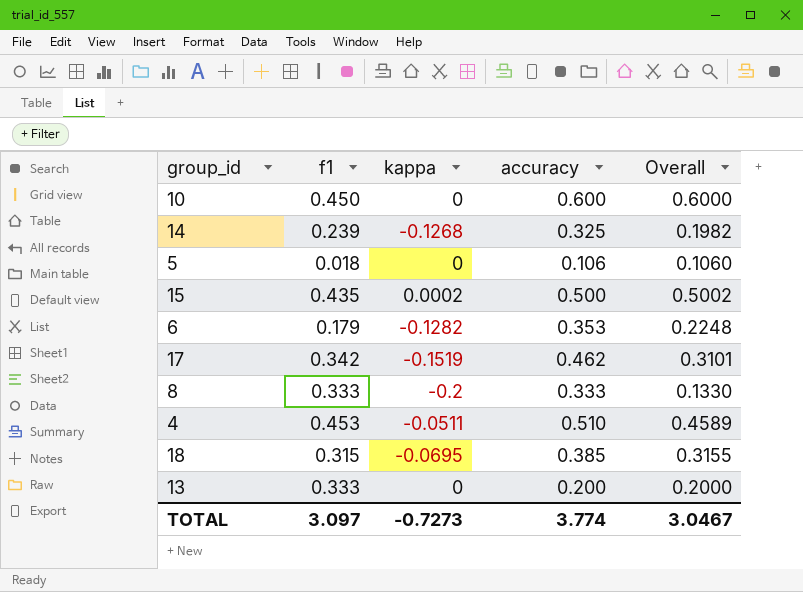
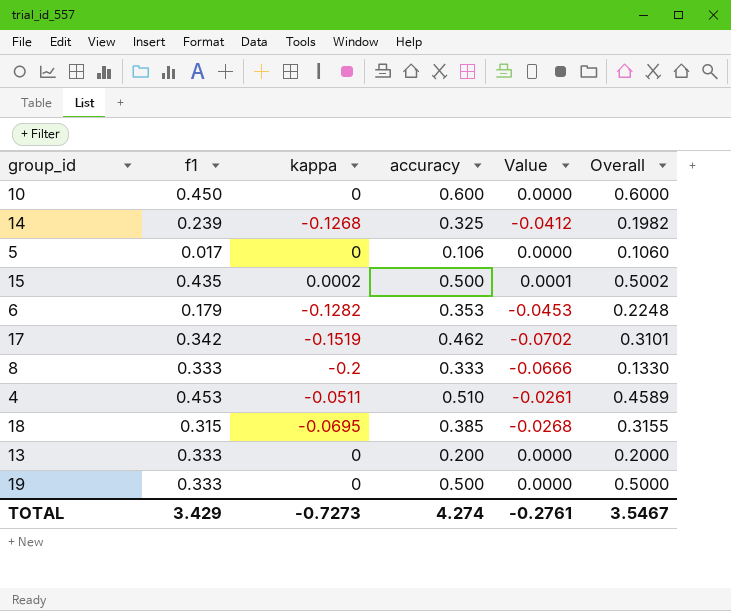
column Value | formula: none -> [kappa] * [accuracy]
5 | f1: 0.018 -> 0.017
row 19: none -> 0.333 | 0 | 0.500 | 0.0000 | 0.5000
TOTAL | f1: 3.097 -> 3.429
TOTAL | accuracy: 3.774 -> 4.274
TOTAL | Overall: 3.0467 -> 3.5467

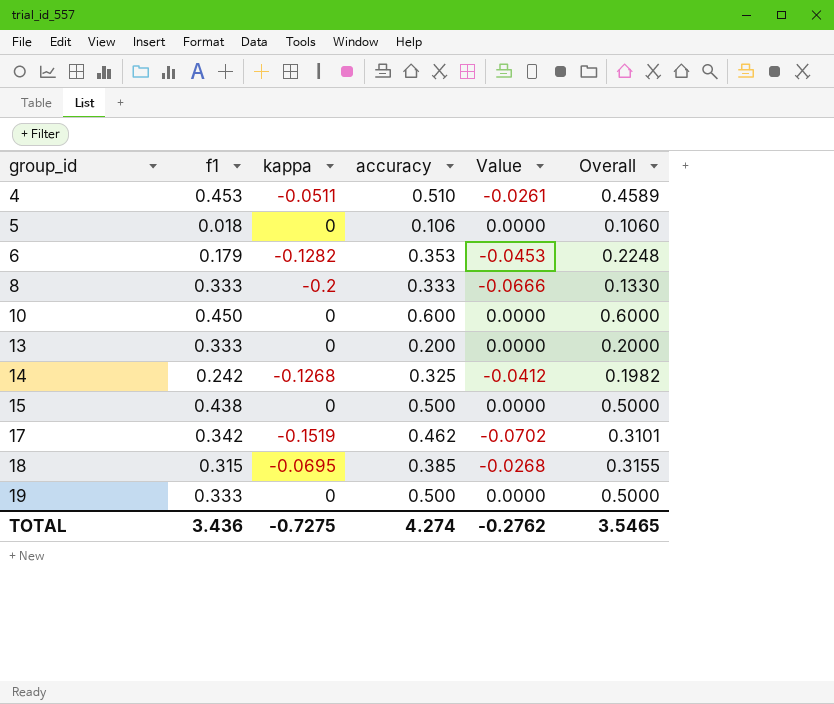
row order: none -> group_id ascending
5 | f1: 0.017 -> 0.018
14 | f1: 0.239 -> 0.242
15 | f1: 0.435 -> 0.438
15 | kappa: 0.0002 -> 0
15 | Value: 0.0001 -> 0.0000
15 | Overall: 0.5002 -> 0.5000
TOTAL | f1: 3.429 -> 3.436
TOTAL | kappa: -0.7273 -> -0.7275
TOTAL | Value: -0.2761 -> -0.2762
TOTAL | Overall: 3.5467 -> 3.5465

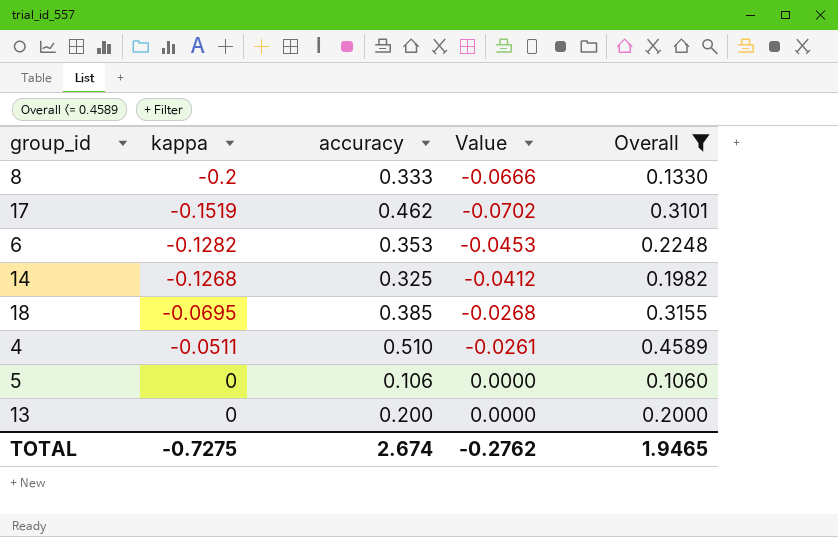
filter: none -> Overall <= 0.4589
row order: group_id ascending -> kappa ascending
column f1 | position: 2 -> none
TOTAL | accuracy: 4.274 -> 2.674
TOTAL | Overall: 3.5465 -> 1.9465

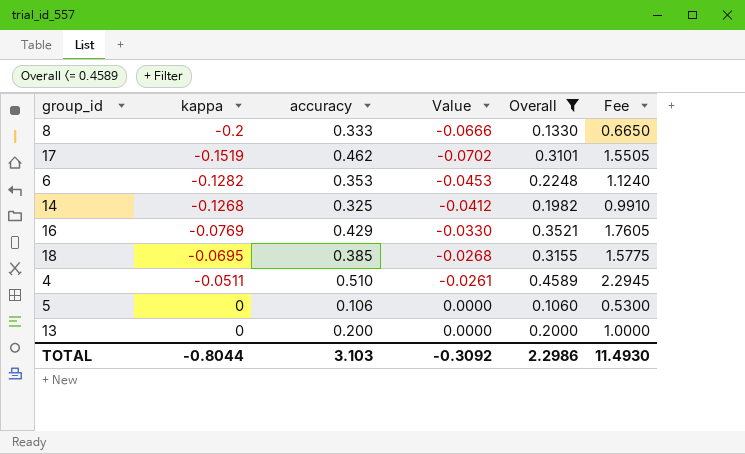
column Fee | formula: none -> [Overall] * 5
row 16: none -> -0.0769 | 0.429 | -0.0330 | 0.3521 | 1.7605
TOTAL | kappa: -0.7275 -> -0.8044
TOTAL | accuracy: 2.674 -> 3.103
TOTAL | Value: -0.2762 -> -0.3092
TOTAL | Overall: 1.9465 -> 2.2986

